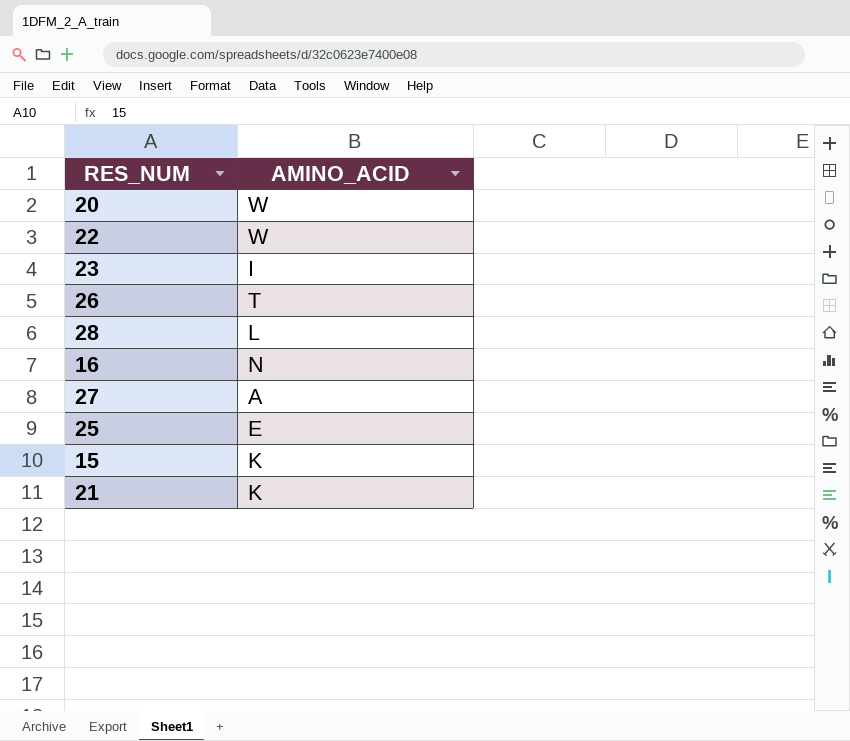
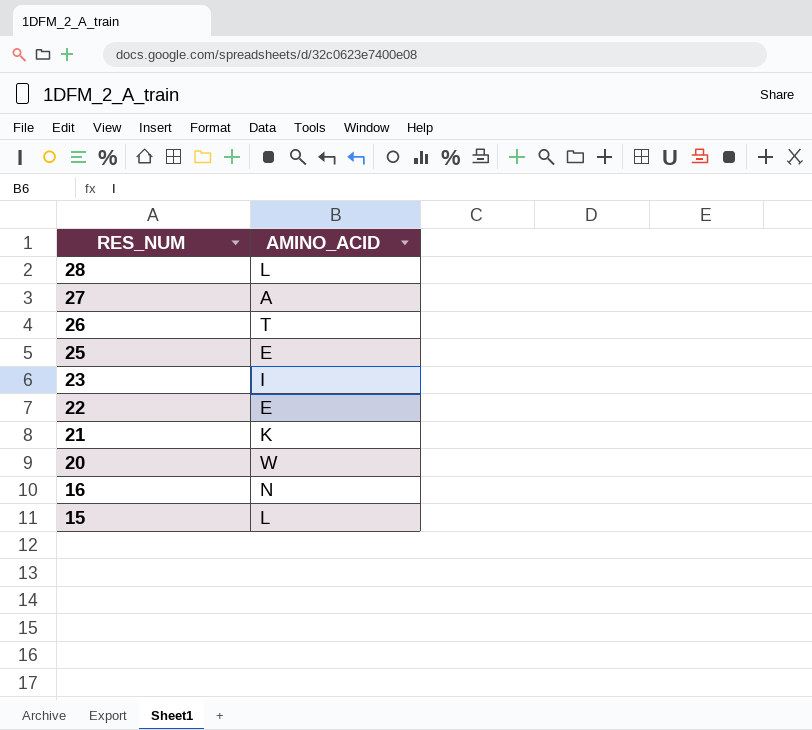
row order: none -> RES_NUM descending
22 | AMINO_ACID: W -> E
15 | AMINO_ACID: K -> L

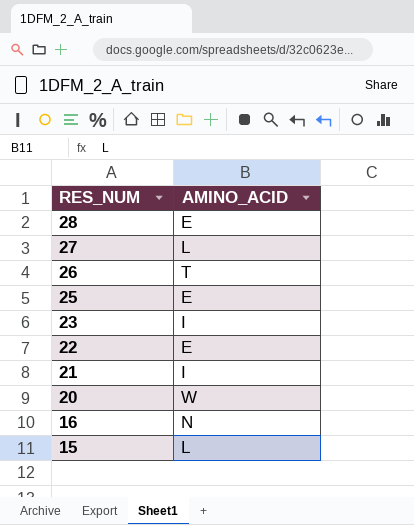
28 | AMINO_ACID: L -> E
27 | AMINO_ACID: A -> L
21 | AMINO_ACID: K -> I

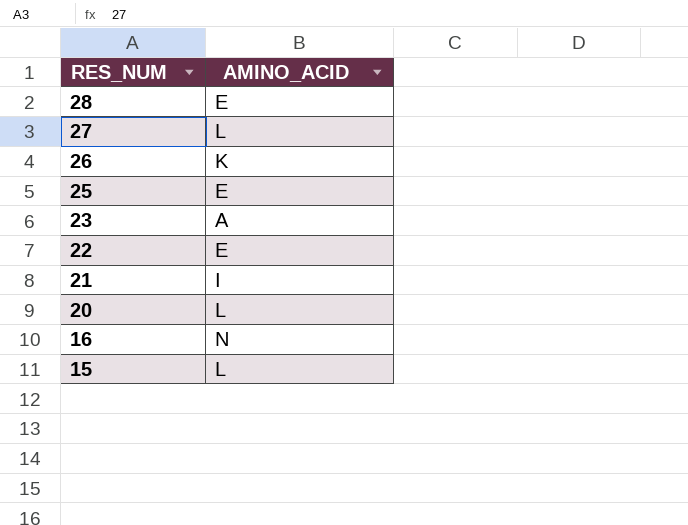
26 | AMINO_ACID: T -> K
23 | AMINO_ACID: I -> A
20 | AMINO_ACID: W -> L

